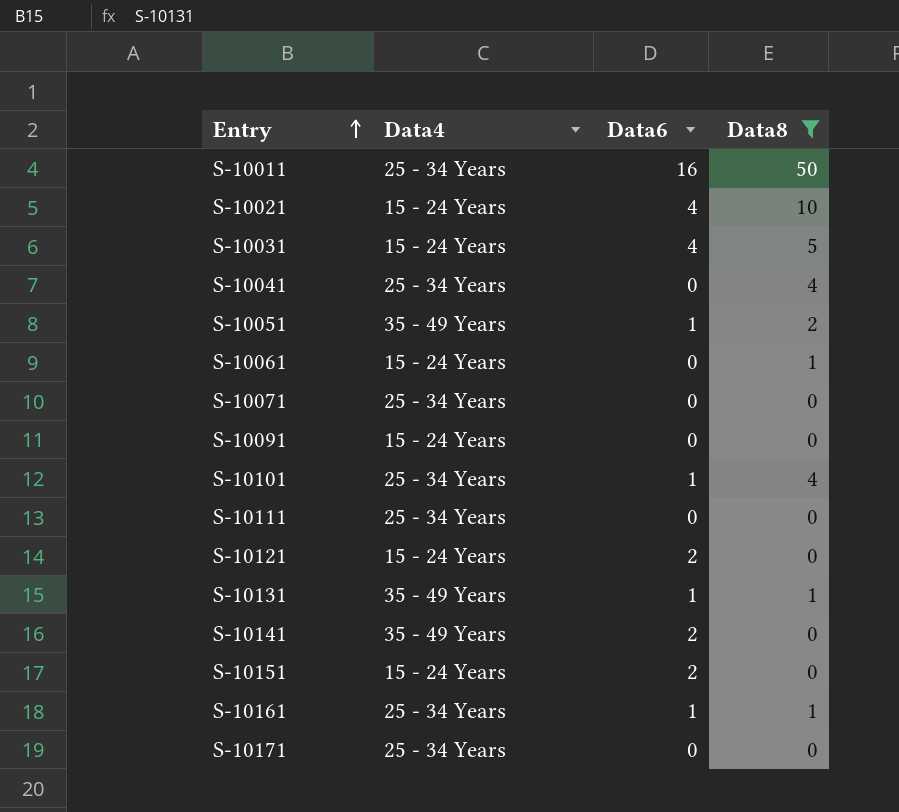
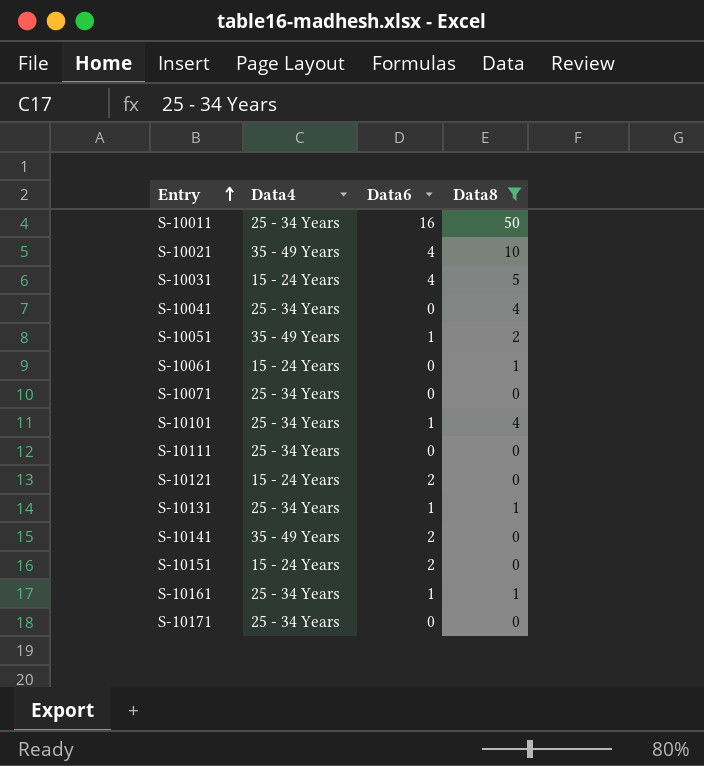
row S-10091: 15 - 24 Years | 0 | 0 -> none
S-10021 | Data4: 15 - 24 Years -> 35 - 49 Years
S-10131 | Data4: 35 - 49 Years -> 25 - 34 Years

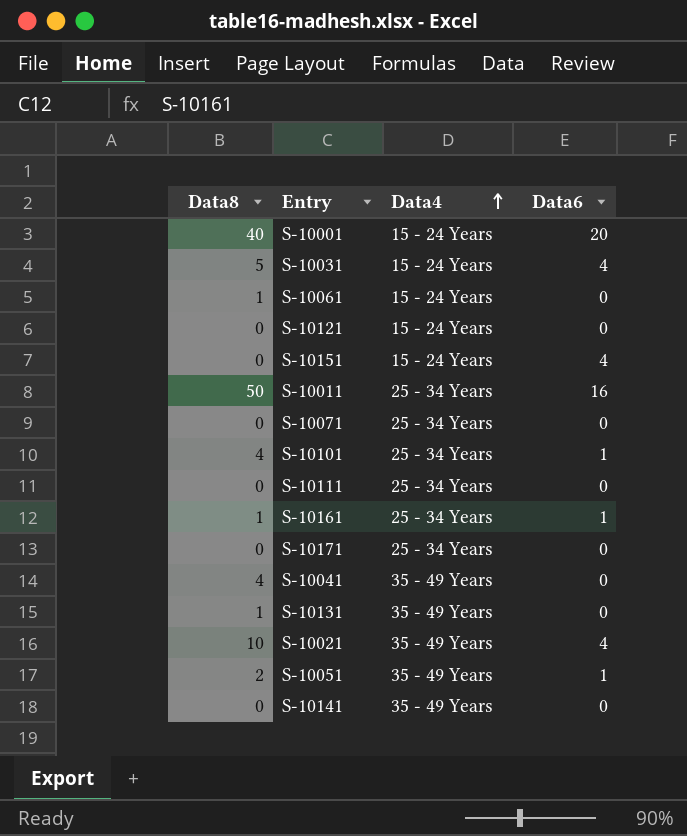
filter: Data8 != 40 -> none
row order: Entry ascending -> Data4 ascending
column Data8 | position: 4 -> 1
S-10121 | Data6: 2 -> 0
S-10151 | Data6: 2 -> 4
S-10041 | Data4: 25 - 34 Years -> 35 - 49 Years
S-10131 | Data4: 25 - 34 Years -> 35 - 49 Years
S-10131 | Data6: 1 -> 0
S-10141 | Data6: 2 -> 0

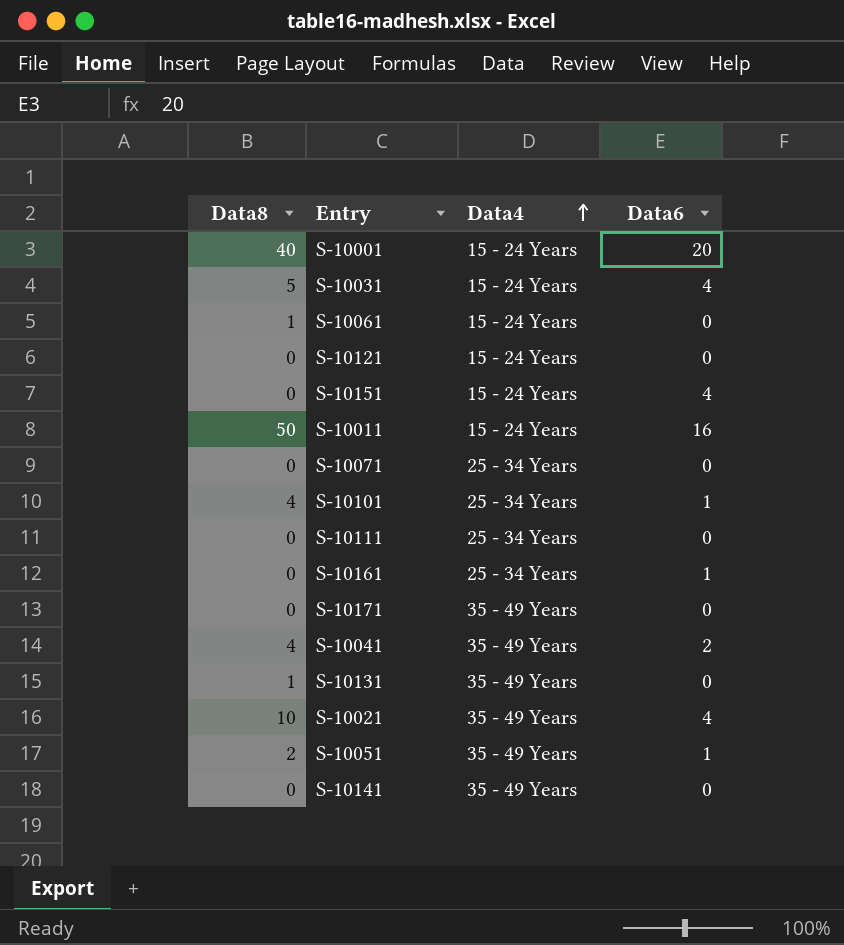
S-10011 | Data4: 25 - 34 Years -> 15 - 24 Years
S-10161 | Data8: 1 -> 0
S-10171 | Data4: 25 - 34 Years -> 35 - 49 Years
S-10041 | Data6: 0 -> 2

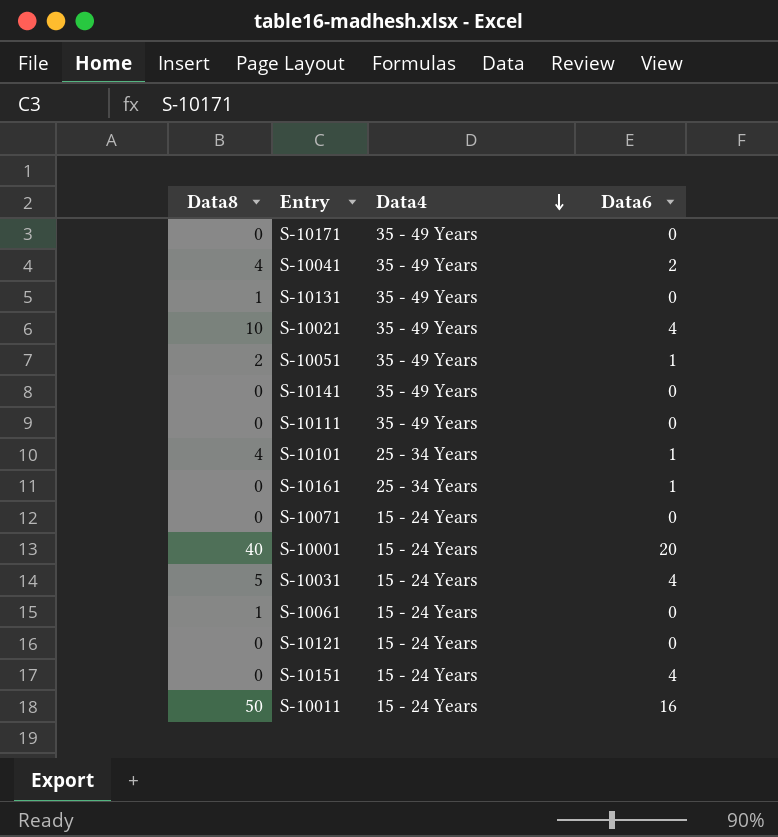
row order: Data4 ascending -> Data4 descending
S-10111 | Data4: 25 - 34 Years -> 35 - 49 Years
S-10071 | Data4: 25 - 34 Years -> 15 - 24 Years

